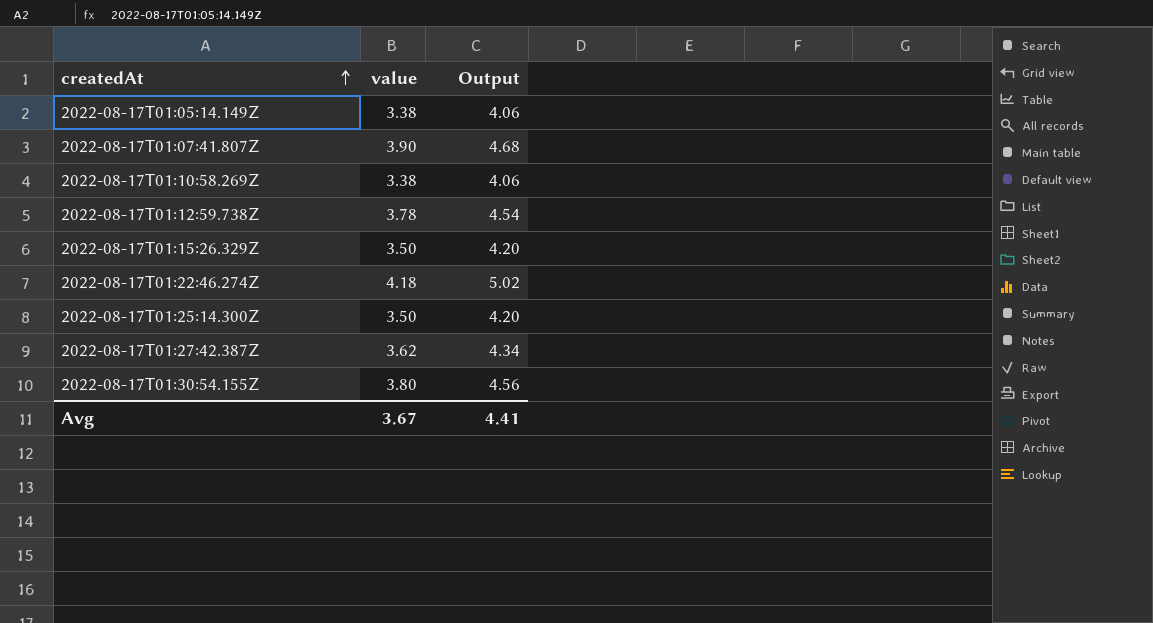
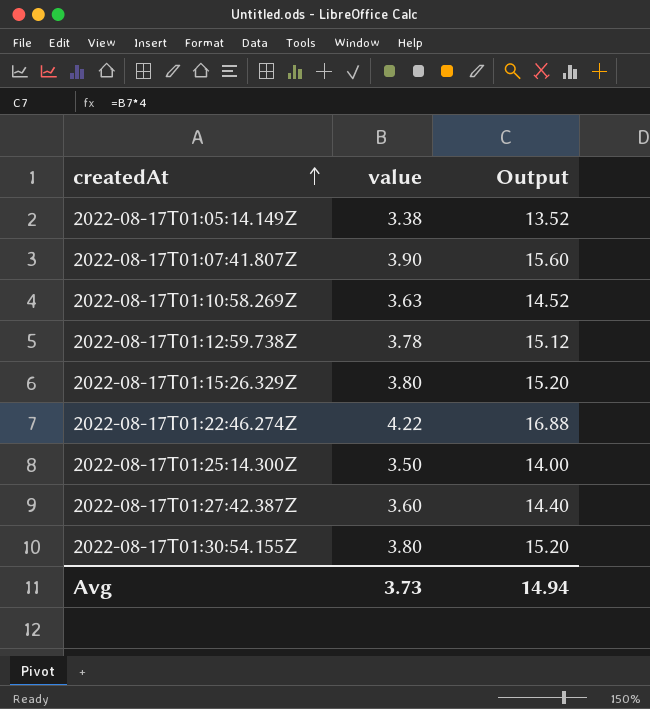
column Output | formula: [value] * 1.2 -> [value] * 4
2022-08-17T01:10:58.269Z | value: 3.38 -> 3.63
2022-08-17T01:15:26.329Z | value: 3.50 -> 3.80
2022-08-17T01:22:46.274Z | value: 4.18 -> 4.22
2022-08-17T01:27:42.387Z | value: 3.62 -> 3.60
Avg | value: 3.67 -> 3.73
Avg | Output: 4.41 -> 14.94

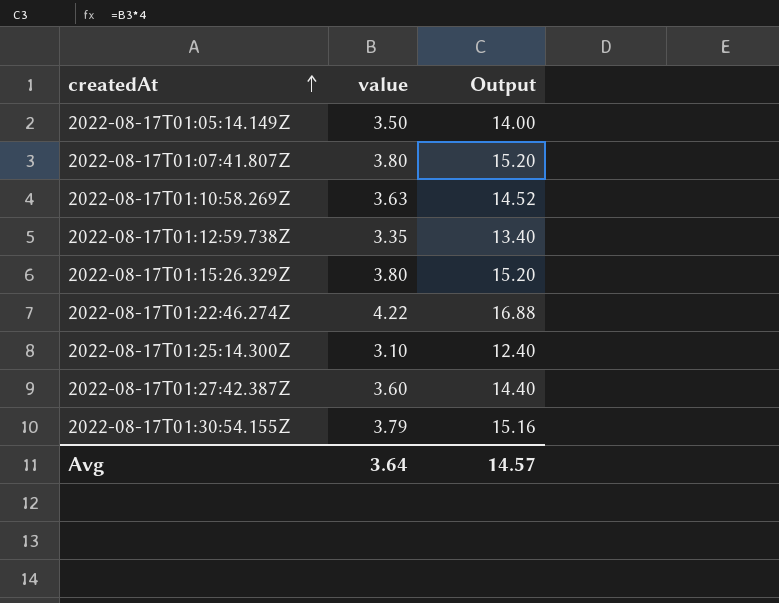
2022-08-17T01:05:14.149Z | value: 3.38 -> 3.50
2022-08-17T01:05:14.149Z | Output: 13.52 -> 14.00
2022-08-17T01:07:41.807Z | value: 3.90 -> 3.80
2022-08-17T01:07:41.807Z | Output: 15.60 -> 15.20
2022-08-17T01:12:59.738Z | value: 3.78 -> 3.35
2022-08-17T01:12:59.738Z | Output: 15.12 -> 13.40
2022-08-17T01:25:14.300Z | value: 3.50 -> 3.10
2022-08-17T01:25:14.300Z | Output: 14.00 -> 12.40
2022-08-17T01:30:54.155Z | value: 3.80 -> 3.79
2022-08-17T01:30:54.155Z | Output: 15.20 -> 15.16
Avg | value: 3.73 -> 3.64
Avg | Output: 14.94 -> 14.57

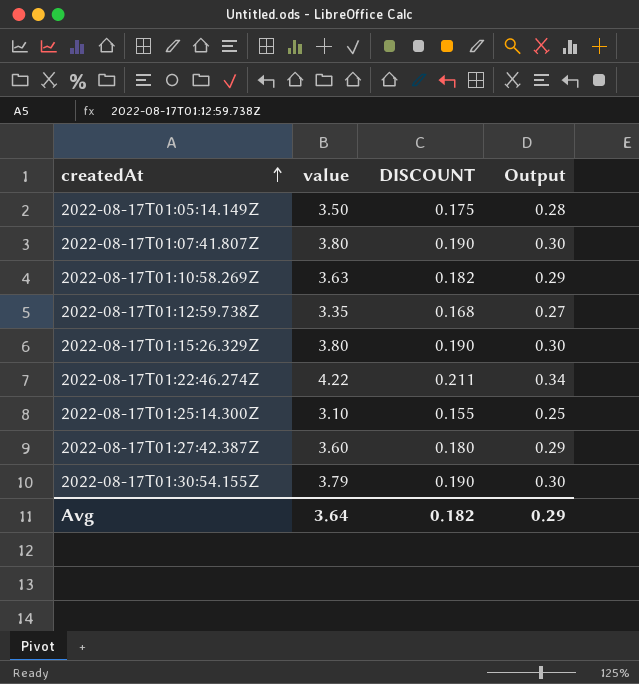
column DISCOUNT | formula: none -> [value] * 0.05
column Output | formula: [value] * 4 -> [value] * 0.08
Avg | Output: 14.57 -> 0.29

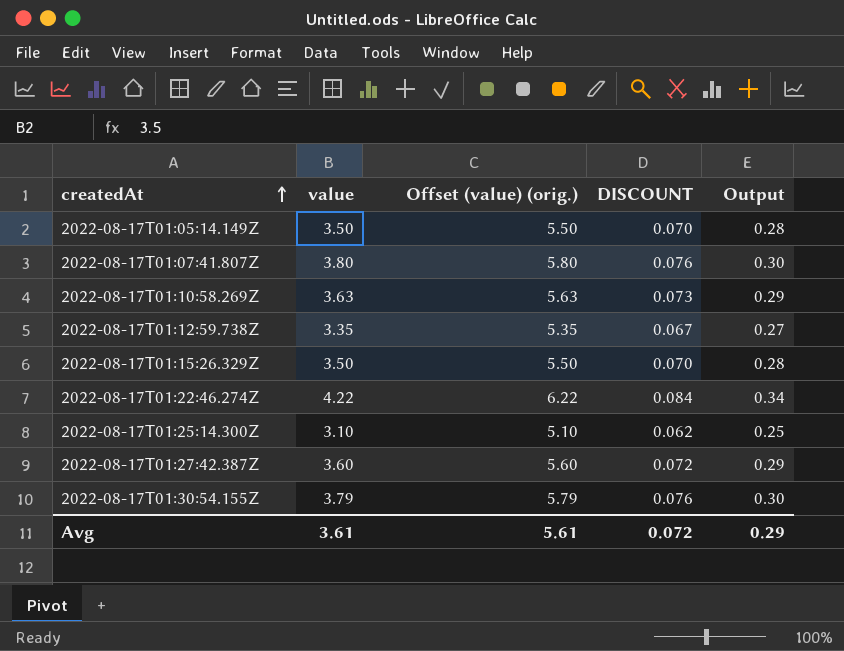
column Offset (value) (orig.) | formula: none -> [value] + 2
column DISCOUNT | formula: [value] * 0.05 -> [value] * 0.02
2022-08-17T01:15:26.329Z | value: 3.80 -> 3.50
2022-08-17T01:15:26.329Z | Output: 0.30 -> 0.28
Avg | value: 3.64 -> 3.61
Avg | DISCOUNT: 0.182 -> 0.072

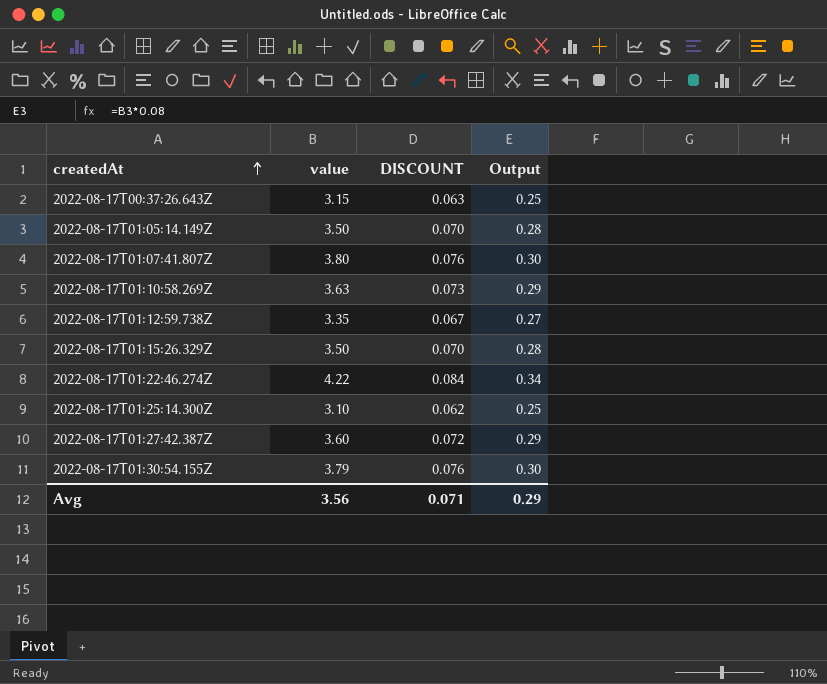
column Offset (value) (orig.) | formula: [value] + 2 -> none
row 2022-08-17T00:37:26.643Z: none -> 3.15 | 0.063 | 0.25
Avg | value: 3.61 -> 3.56
Avg | DISCOUNT: 0.072 -> 0.071

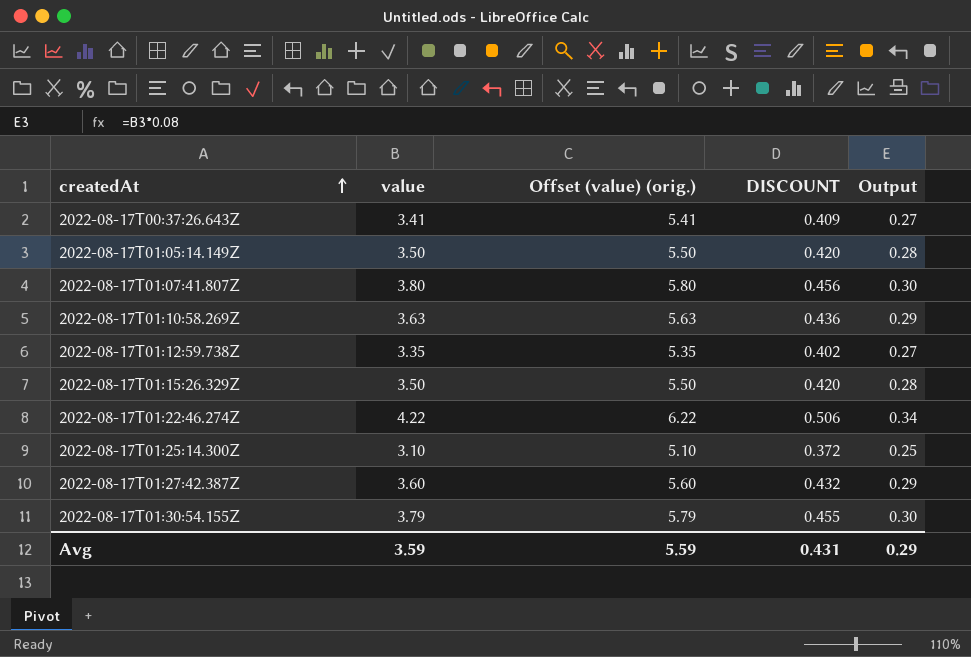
column Offset (value) (orig.) | formula: none -> [value] + 2
column DISCOUNT | formula: [value] * 0.02 -> [value] * 0.12
2022-08-17T00:37:26.643Z | value: 3.15 -> 3.41
2022-08-17T00:37:26.643Z | Output: 0.25 -> 0.27
Avg | value: 3.56 -> 3.59
Avg | DISCOUNT: 0.071 -> 0.431

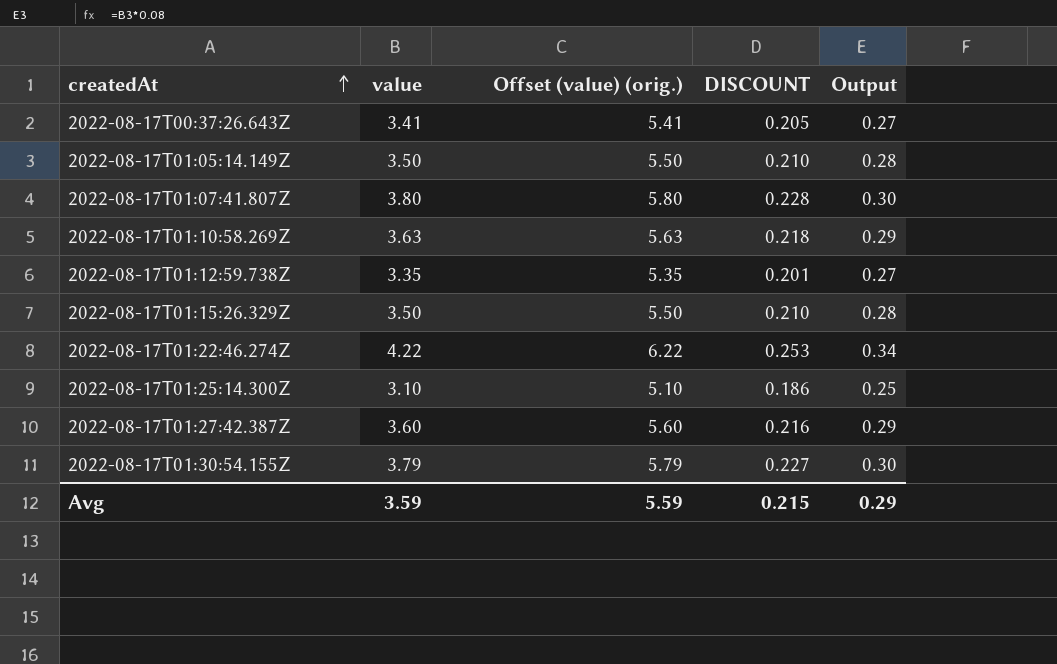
column DISCOUNT | formula: [value] * 0.12 -> [value] * 0.06
Avg | DISCOUNT: 0.431 -> 0.215

